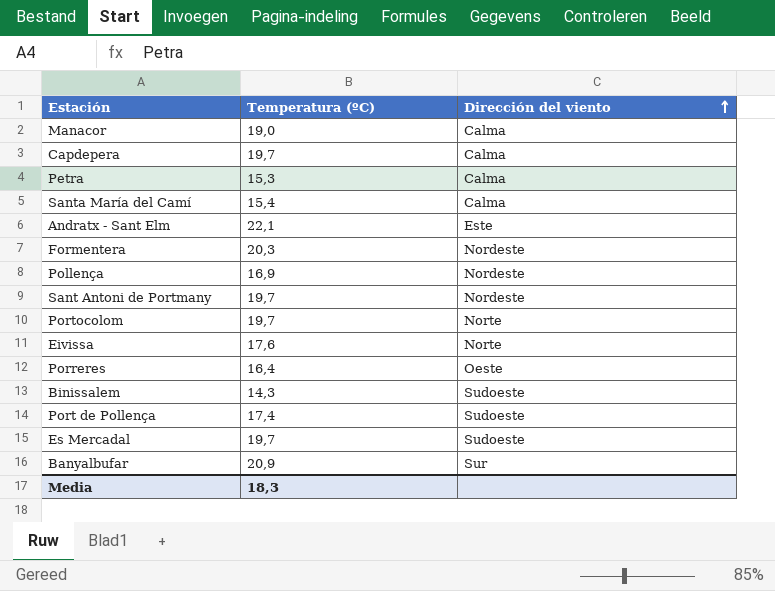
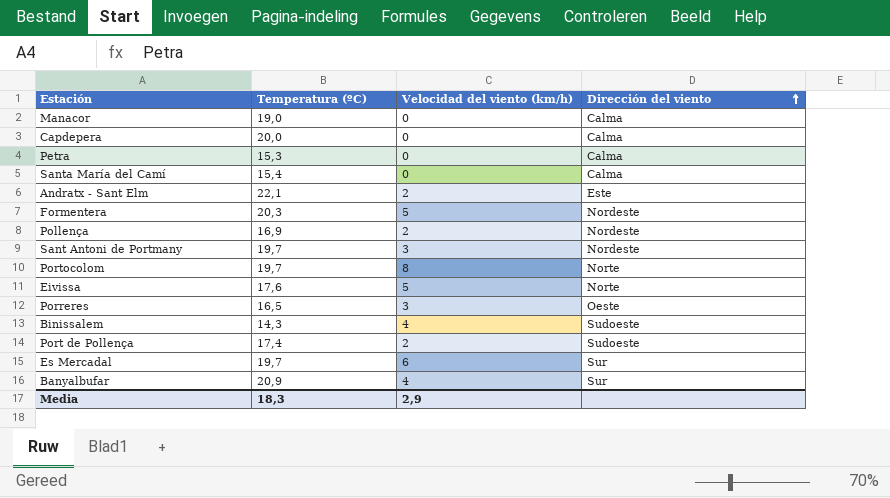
column Velocidad del viento (km/h) | position: none -> 3
Capdepera | Temperatura (ºC): 19,7 -> 20,0
Porreres | Temperatura (ºC): 16,4 -> 16,5
Es Mercadal | Dirección del viento: Sudoeste -> Sur

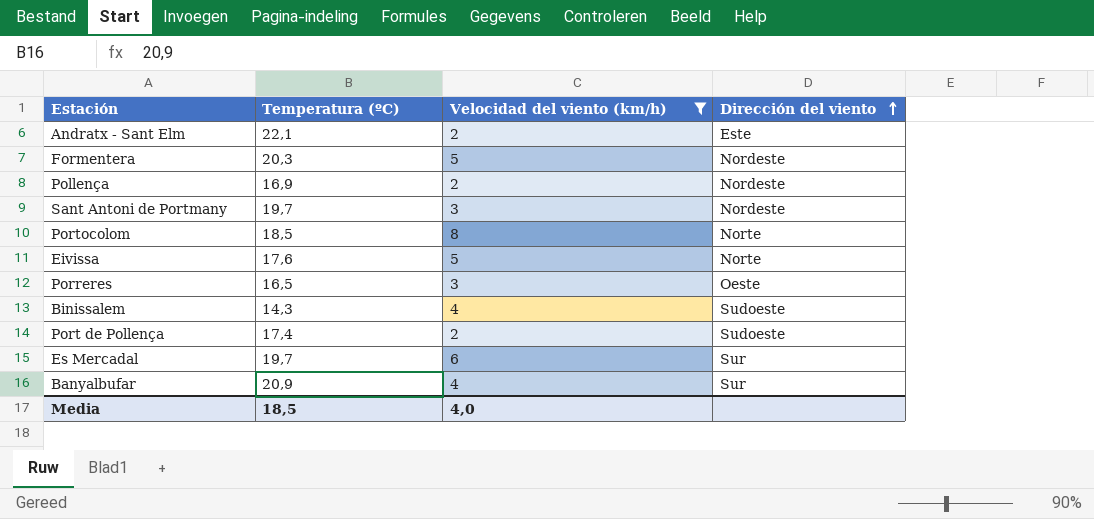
filter: none -> Velocidad del viento (km/h) != 0
Portocolom | Temperatura (ºC): 19,7 -> 18,5
Media | Temperatura (ºC): 18,3 -> 18,5
Media | Velocidad del viento (km/h): 2,9 -> 4,0

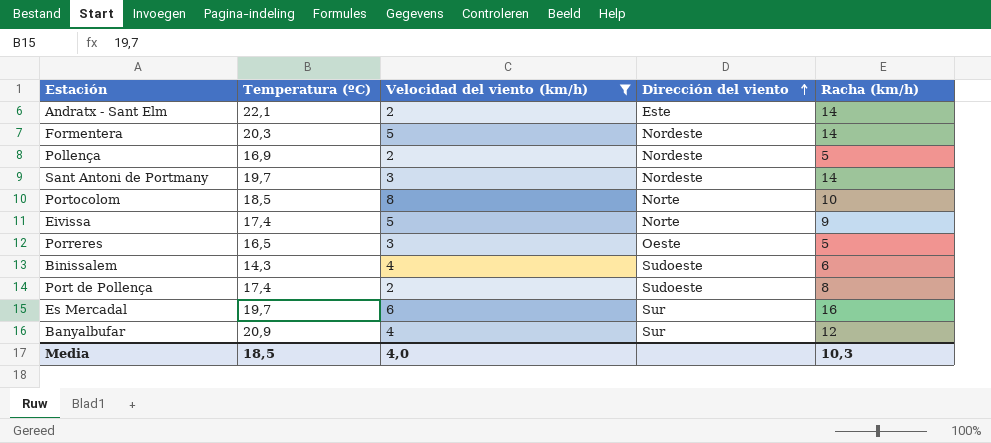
column Racha (km/h) | position: none -> 5
Eivissa | Temperatura (ºC): 17,6 -> 17,4

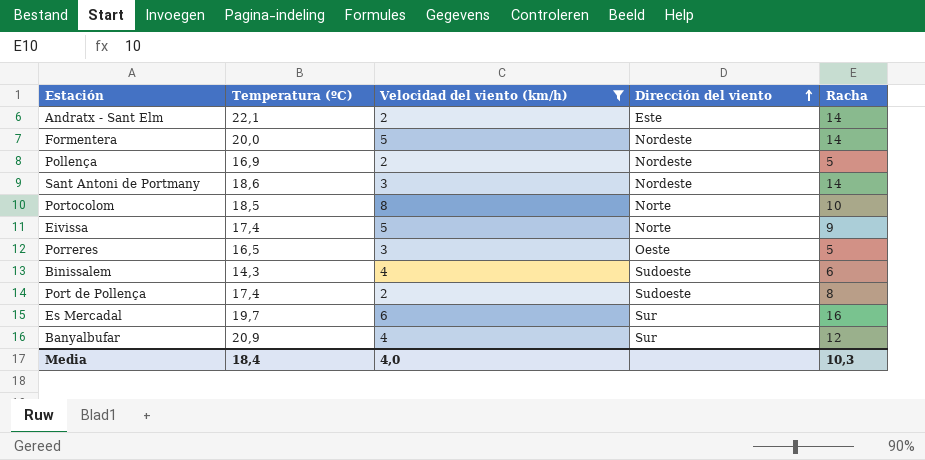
column name: Racha (km/h) -> Racha
Formentera | Temperatura (ºC): 20,3 -> 20,0
Sant Antoni de Portmany | Temperatura (ºC): 19,7 -> 18,6
Media | Temperatura (ºC): 18,5 -> 18,4

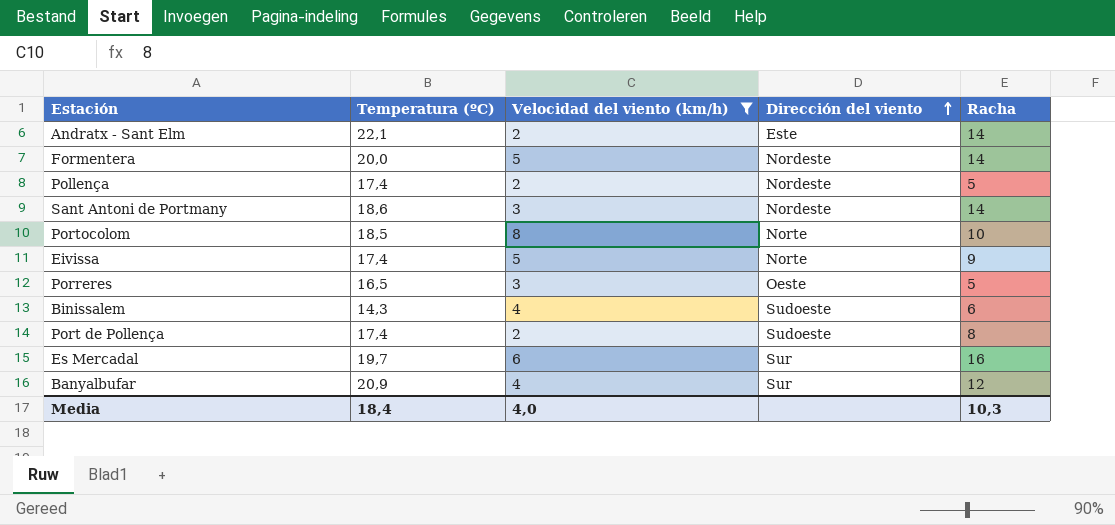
Pollença | Temperatura (ºC): 16,9 -> 17,4

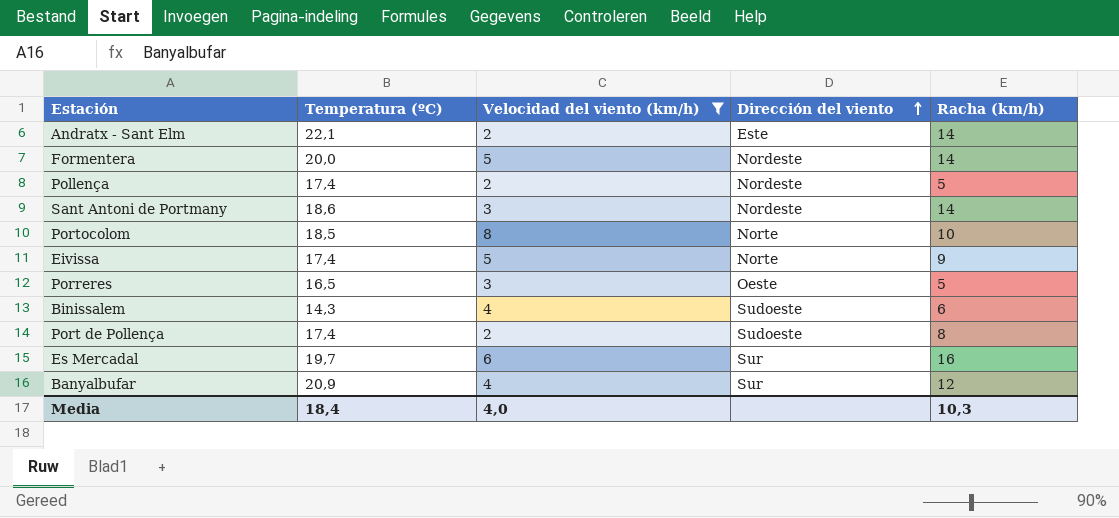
column name: Racha -> Racha (km/h)

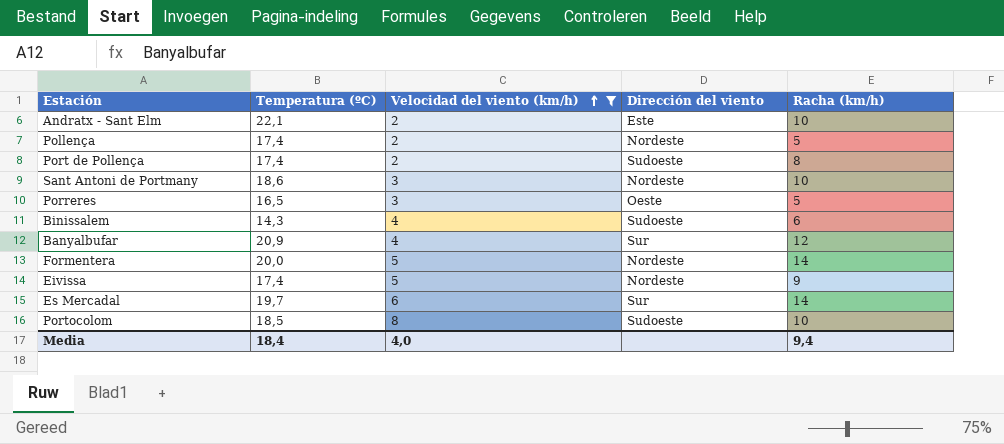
row order: Dirección del viento ascending -> Velocidad del viento (km/h) ascending
Andratx - Sant Elm | Racha (km/h): 14 -> 10
Sant Antoni de Portmany | Racha (km/h): 14 -> 10
Eivissa | Dirección del viento: Norte -> Nordeste
Es Mercadal | Racha (km/h): 16 -> 14
Portocolom | Dirección del viento: Norte -> Sudoeste
Media | Racha (km/h): 10,3 -> 9,4

